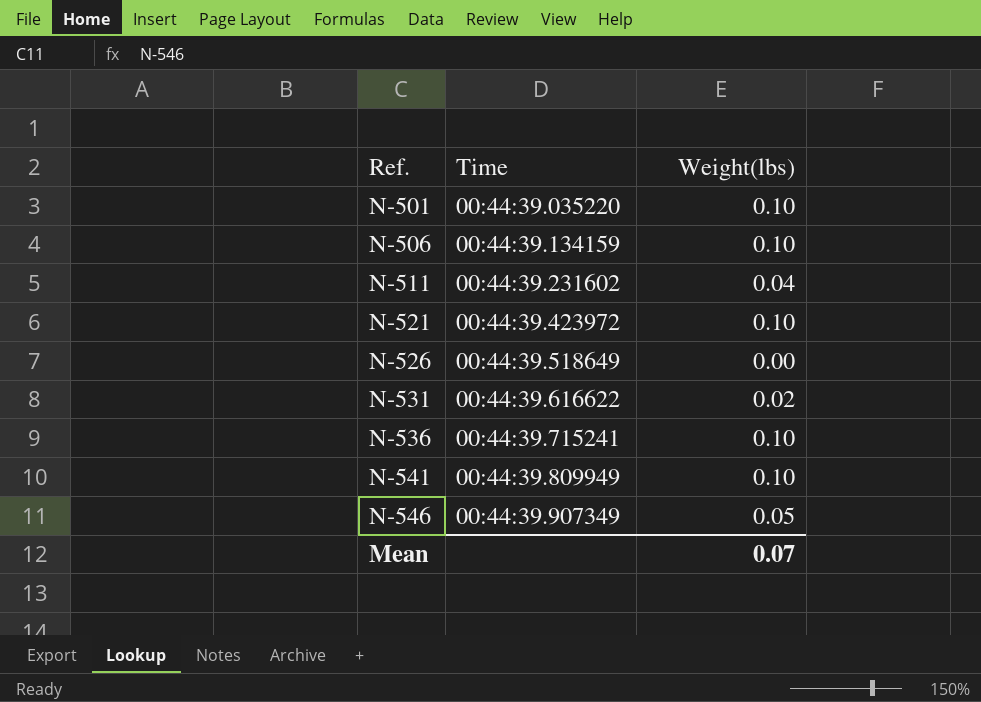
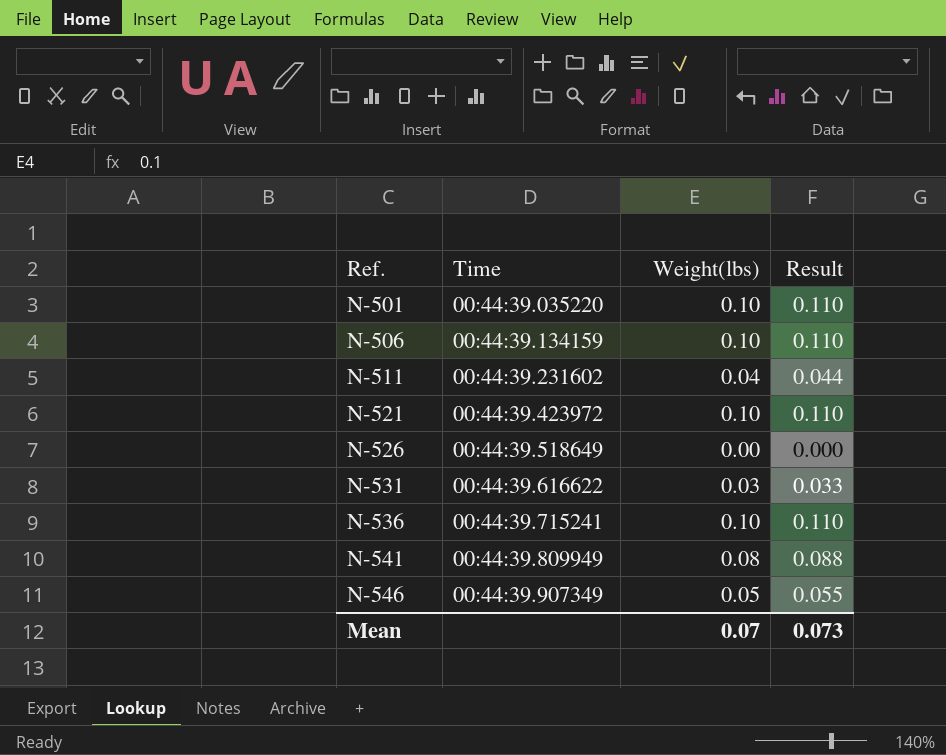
column Result | formula: none -> [Weight(lbs)] * 1.1
N-531 | Weight(lbs): 0.02 -> 0.03
N-541 | Weight(lbs): 0.10 -> 0.08

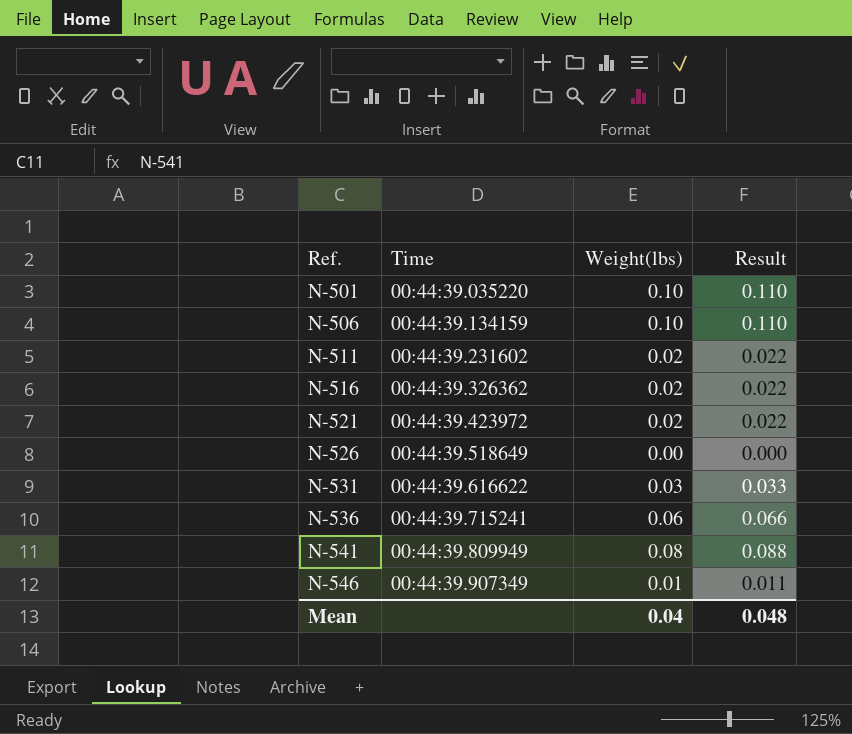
N-511 | Weight(lbs): 0.04 -> 0.02
N-511 | Result: 0.044 -> 0.022
row N-516: none -> 00:44:39.326362 | 0.02 | 0.022
N-521 | Weight(lbs): 0.10 -> 0.02
N-521 | Result: 0.110 -> 0.022
N-536 | Weight(lbs): 0.10 -> 0.06
N-536 | Result: 0.110 -> 0.066
N-546 | Weight(lbs): 0.05 -> 0.01
N-546 | Result: 0.055 -> 0.011
Mean | Weight(lbs): 0.07 -> 0.04
Mean | Result: 0.073 -> 0.048

